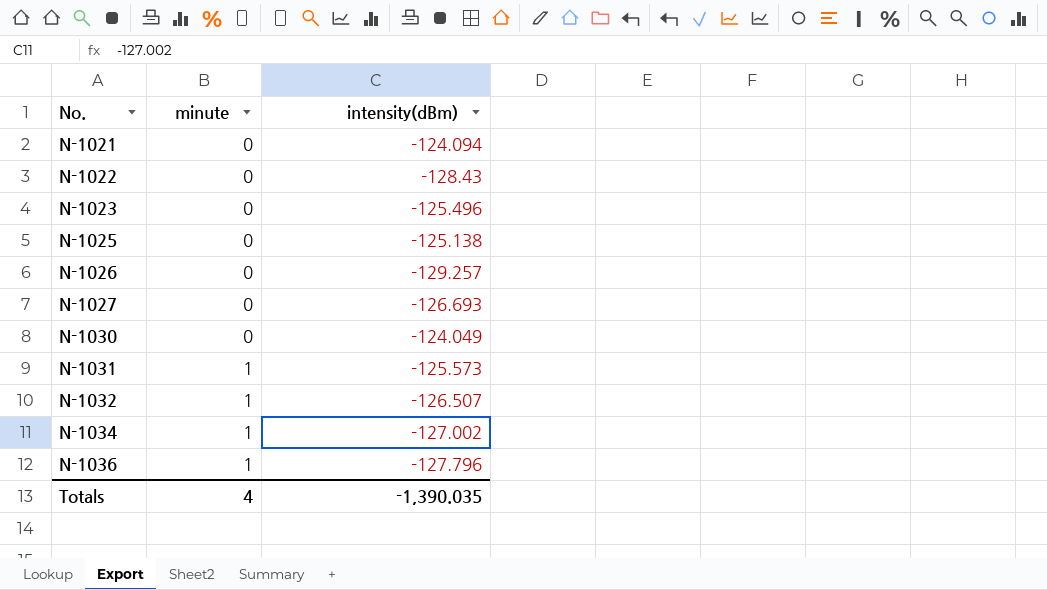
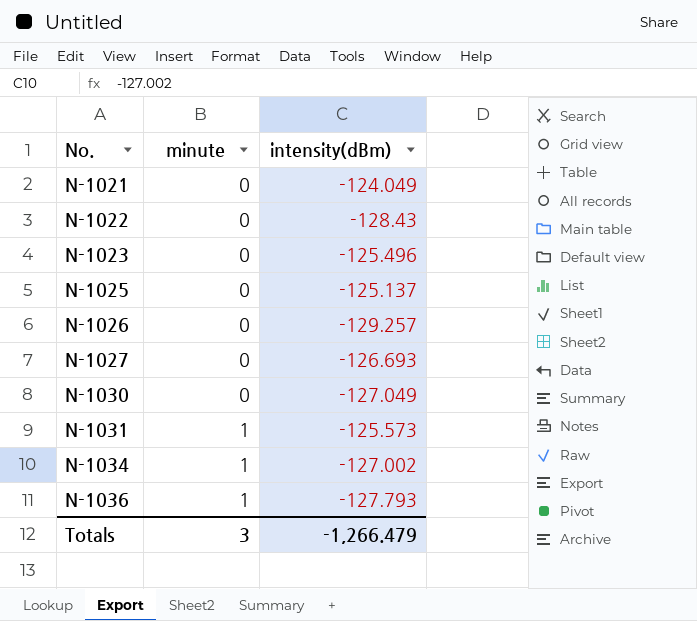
row N-1032: 1 | -126.507 -> none
N-1021 | intensity(dBm): -124.094 -> -124.049
N-1025 | intensity(dBm): -125.138 -> -125.137
N-1030 | intensity(dBm): -124.049 -> -127.049
N-1036 | intensity(dBm): -127.796 -> -127.793
Totals | minute: 4 -> 3
Totals | intensity(dBm): -1,390.035 -> -1,266.479

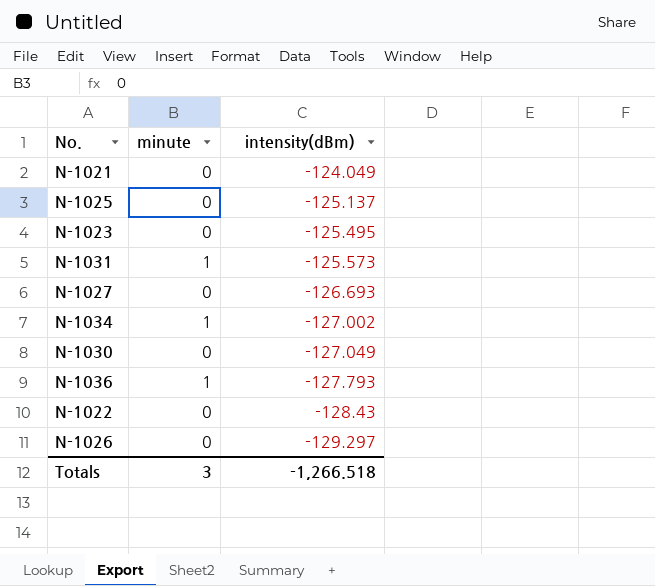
row order: No. ascending -> intensity(dBm) descending
N-1023 | intensity(dBm): -125.496 -> -125.495
N-1026 | intensity(dBm): -129.257 -> -129.297
Totals | intensity(dBm): -1,266.479 -> -1,266.518

